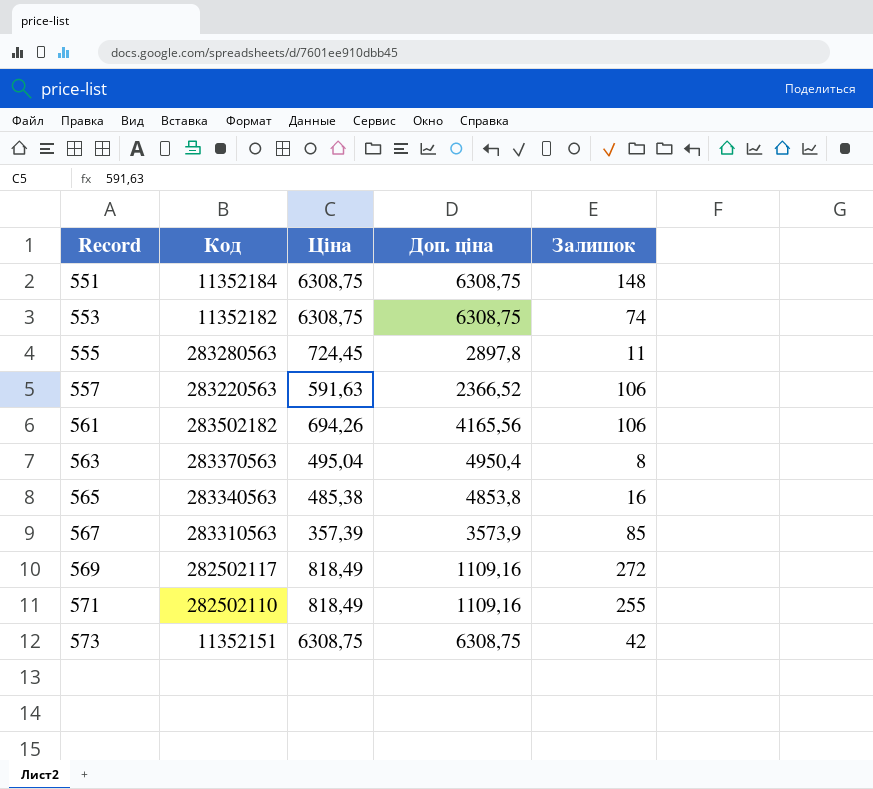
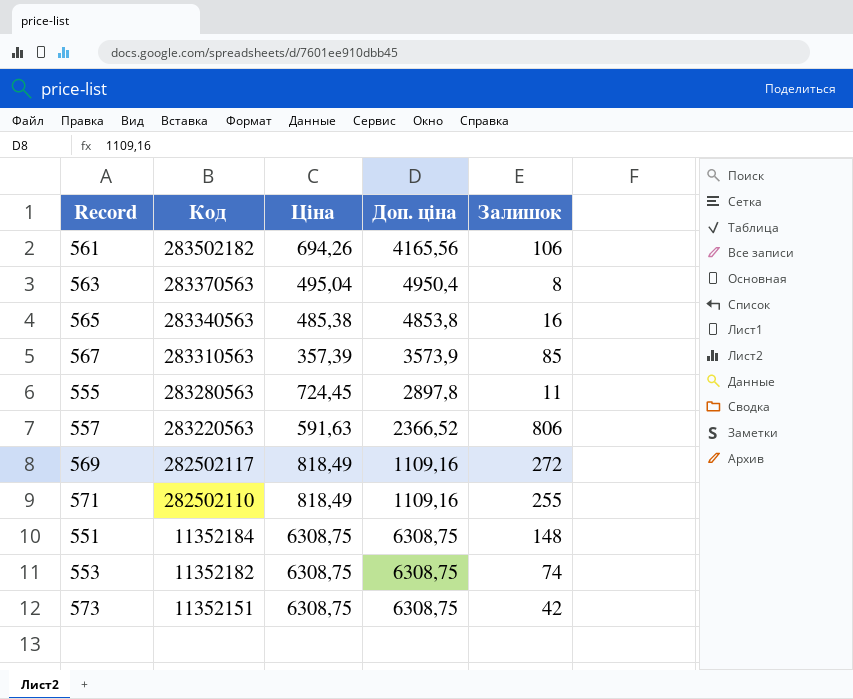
row order: Record ascending -> Код descending
557 | Залишок: 106 -> 806

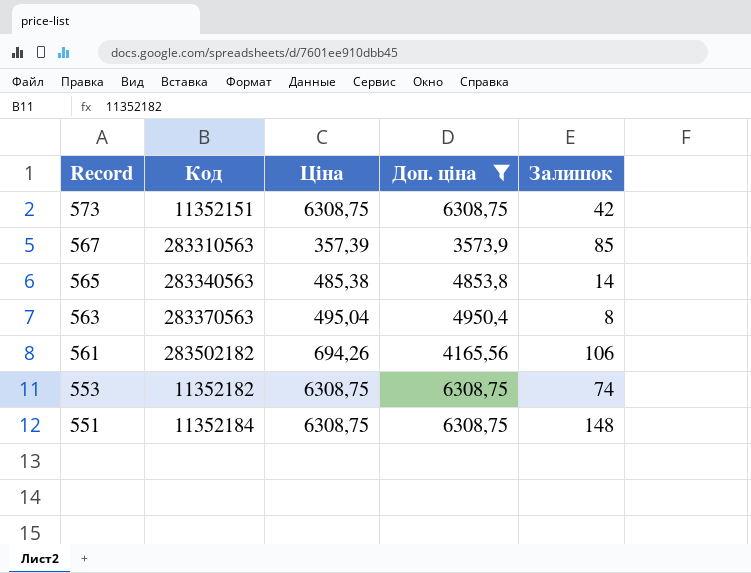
filter: none -> Доп. ціна >= 3573,9
row order: Код descending -> Record descending
565 | Залишок: 16 -> 14

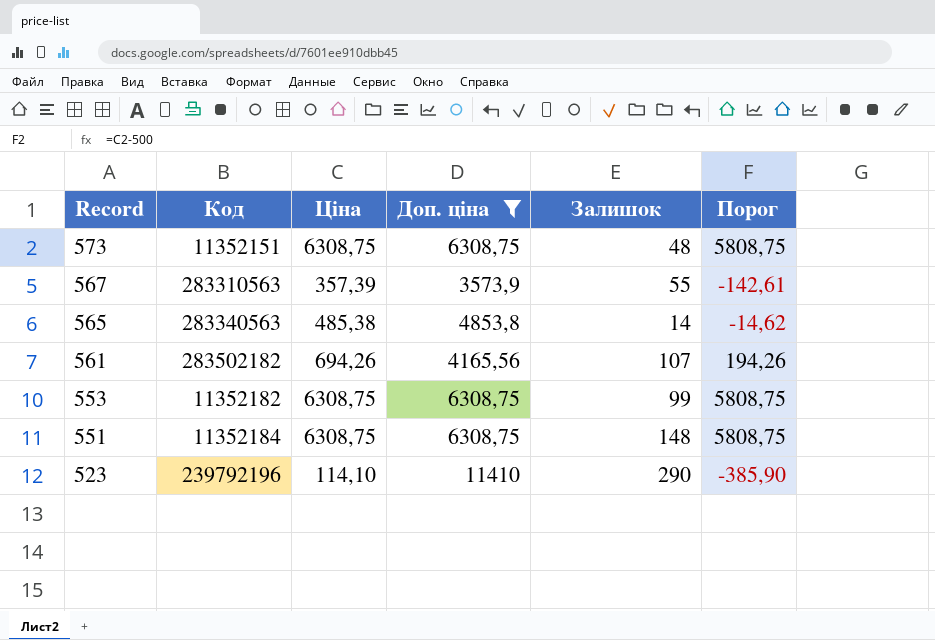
column Порог | formula: none -> [Ціна] - 500
row 563: 283370563 | 495,04 | 4950,4 | 8 -> none
573 | Залишок: 42 -> 48
567 | Залишок: 85 -> 55
561 | Залишок: 106 -> 107
553 | Залишок: 74 -> 99
row 523: none -> 239792196 | 114,10 | 11410 | 290 | -385,90

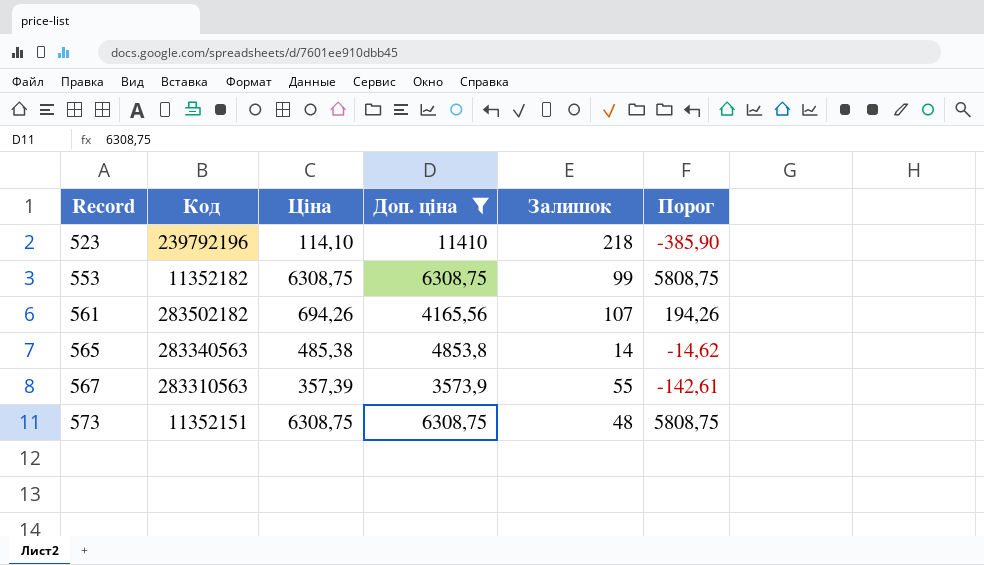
row order: Record descending -> Record ascending
row 551: 11352184 | 6308,75 | 6308,75 | 148 | 5808,75 -> none
523 | Залишок: 290 -> 218

